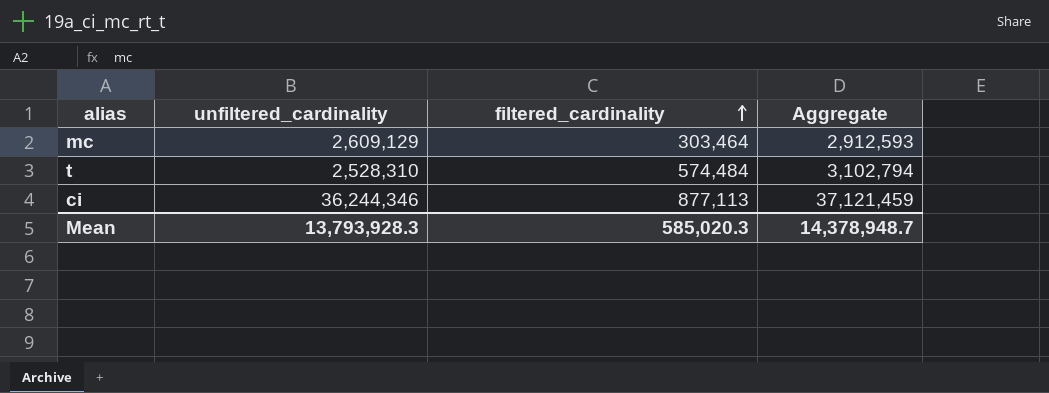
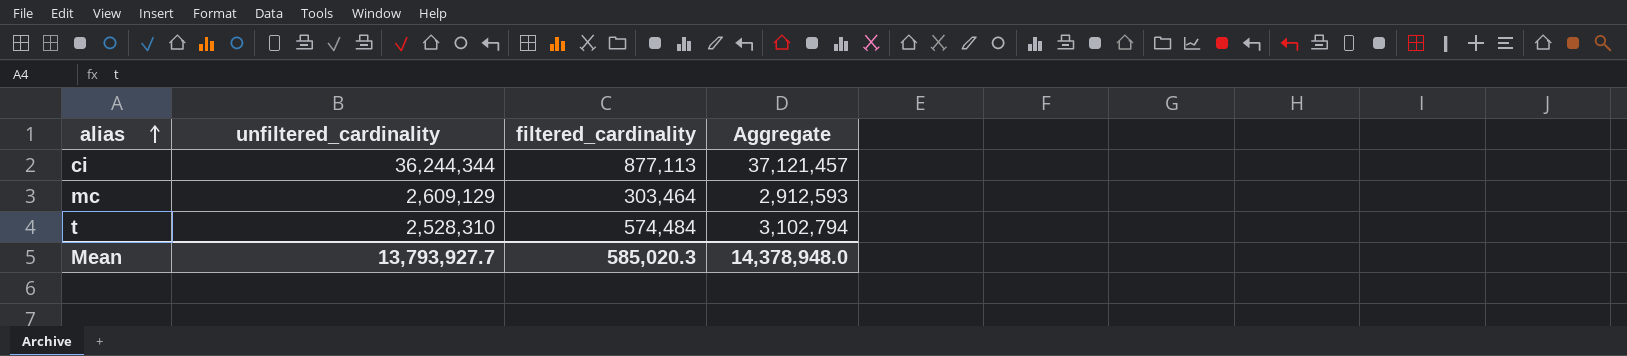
row order: filtered_cardinality ascending -> alias ascending
ci | unfiltered_cardinality: 36,244,346 -> 36,244,344
ci | Aggregate: 37,121,459 -> 37,121,457
Mean | unfiltered_cardinality: 13,793,928.3 -> 13,793,927.7
Mean | Aggregate: 14,378,948.7 -> 14,378,948.0

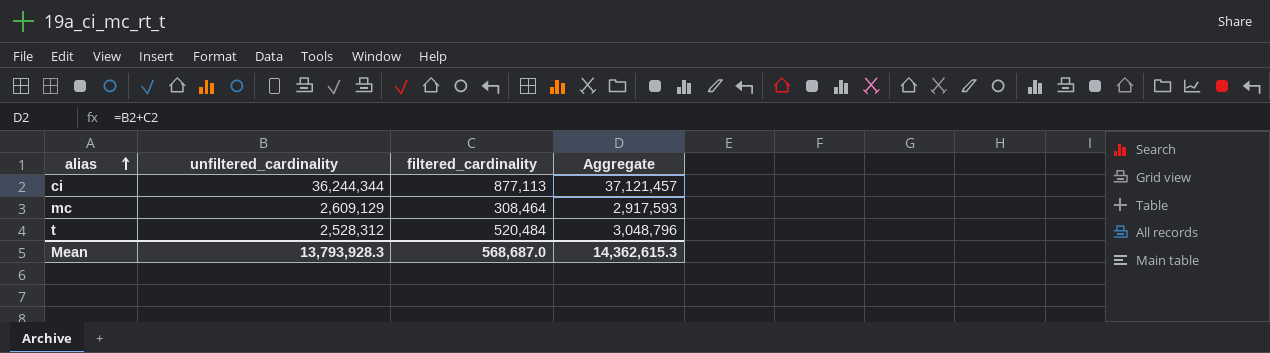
mc | filtered_cardinality: 303,464 -> 308,464
mc | Aggregate: 2,912,593 -> 2,917,593
t | unfiltered_cardinality: 2,528,310 -> 2,528,312
t | filtered_cardinality: 574,484 -> 520,484
t | Aggregate: 3,102,794 -> 3,048,796
Mean | unfiltered_cardinality: 13,793,927.7 -> 13,793,928.3
Mean | filtered_cardinality: 585,020.3 -> 568,687.0
Mean | Aggregate: 14,378,948.0 -> 14,362,615.3

